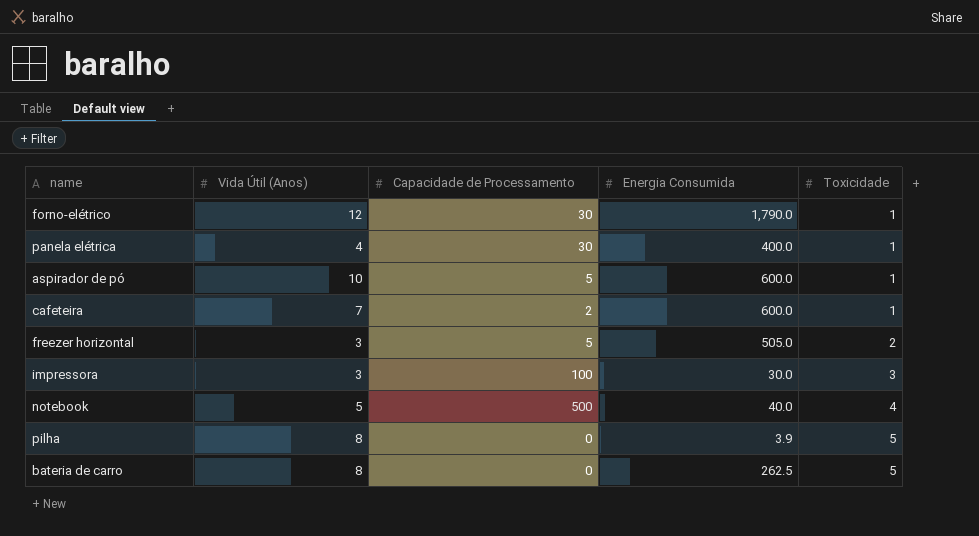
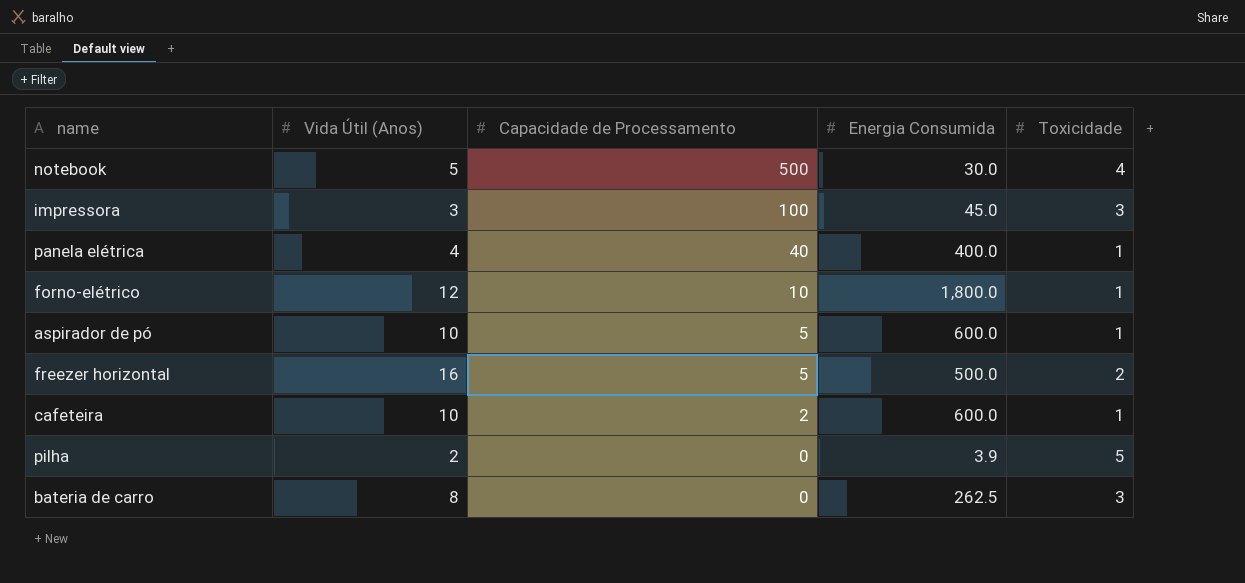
row order: Toxicidade ascending -> Capacidade de Processamento descending
notebook | Energia Consumida: 40.0 -> 30.0
impressora | Energia Consumida: 30.0 -> 45.0
panela elétrica | Capacidade de Processamento: 30 -> 40
forno-elétrico | Capacidade de Processamento: 30 -> 10
forno-elétrico | Energia Consumida: 1,790.0 -> 1,800.0
freezer horizontal | Vida Útil (Anos): 3 -> 16
freezer horizontal | Energia Consumida: 505.0 -> 500.0
cafeteira | Vida Útil (Anos): 7 -> 10
pilha | Vida Útil (Anos): 8 -> 2
bateria de carro | Toxicidade: 5 -> 3

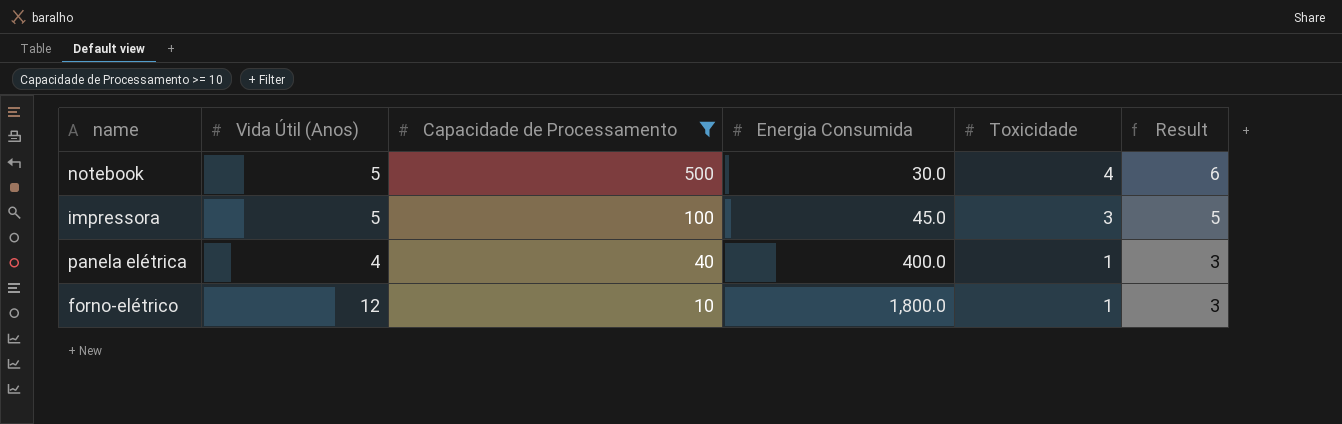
filter: none -> Capacidade de Processamento >= 10
column Result | formula: none -> [Toxicidade] + 2
impressora | Vida Útil (Anos): 3 -> 5

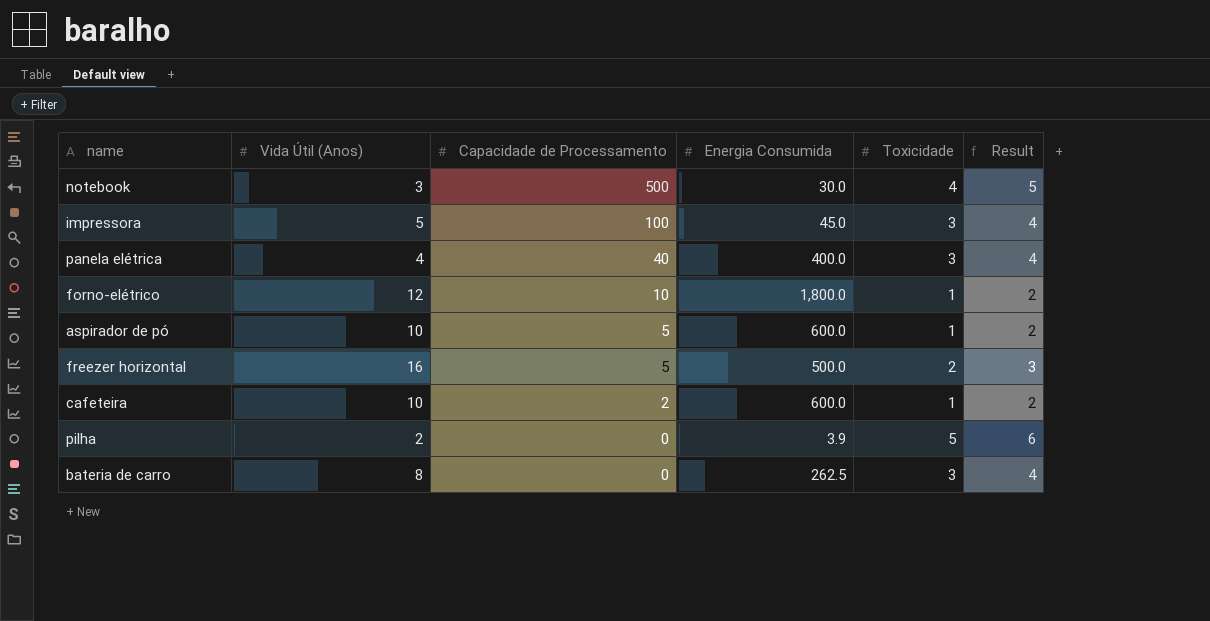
filter: Capacidade de Processamento >= 10 -> none
column Result | formula: [Toxicidade] + 2 -> [Toxicidade] + 1
notebook | Vida Útil (Anos): 5 -> 3
panela elétrica | Toxicidade: 1 -> 3

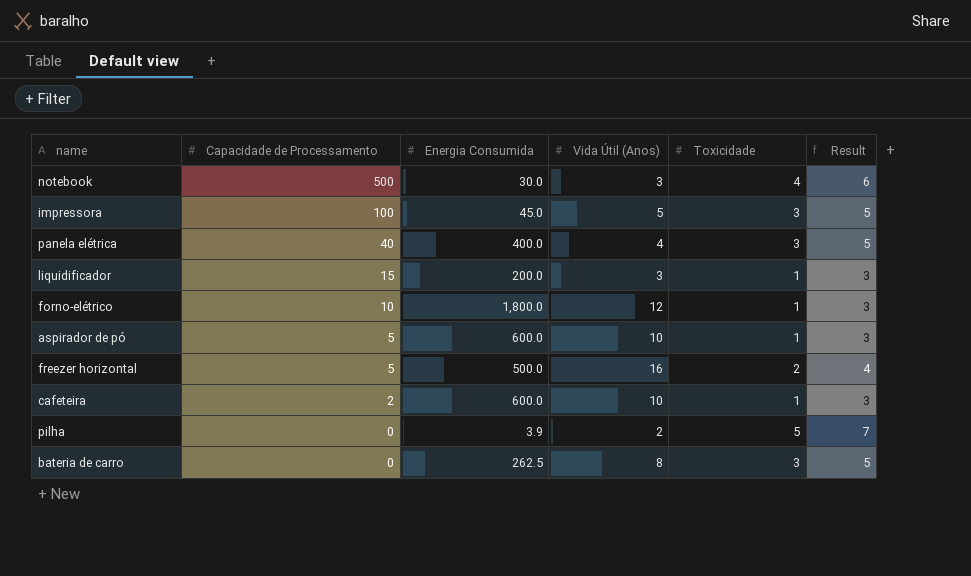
column Vida Útil (Anos) | position: 2 -> 4
column Result | formula: [Toxicidade] + 1 -> [Toxicidade] + 2
row liquidificador: none -> 15 | 200.0 | 3 | 1 | 3

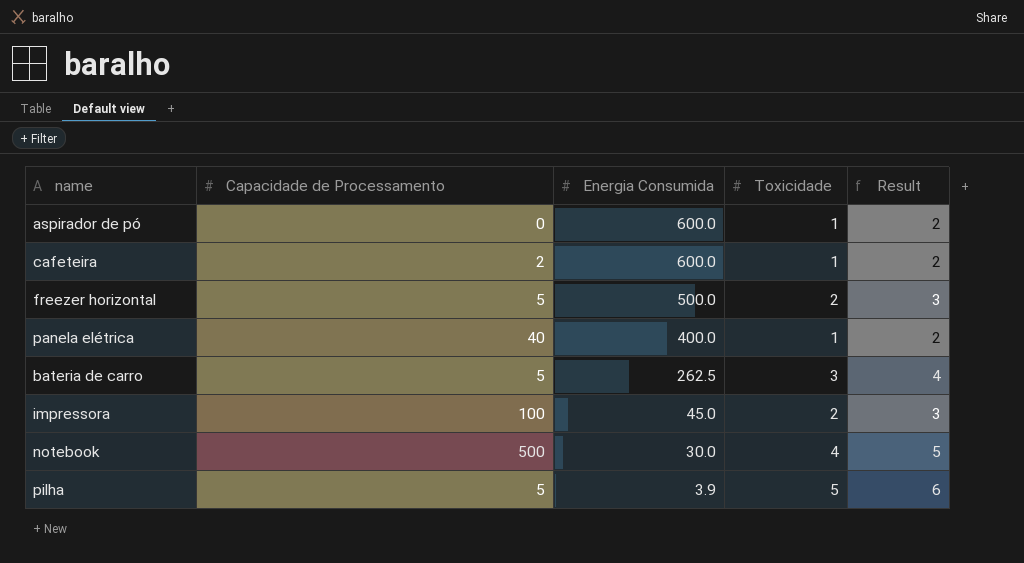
row order: Capacidade de Processamento descending -> Energia Consumida descending
column Vida Útil (Anos) | position: 4 -> none
column Result | formula: [Toxicidade] + 2 -> [Toxicidade] + 1
row liquidificador: 15 | 200.0 | 3 | 1 | 3 -> none
row forno-elétrico: 10 | 1,800.0 | 12 | 1 | 3 -> none
aspirador de pó | Capacidade de Processamento: 5 -> 0
panela elétrica | Toxicidade: 3 -> 1
bateria de carro | Capacidade de Processamento: 0 -> 5
impressora | Toxicidade: 3 -> 2
pilha | Capacidade de Processamento: 0 -> 5

